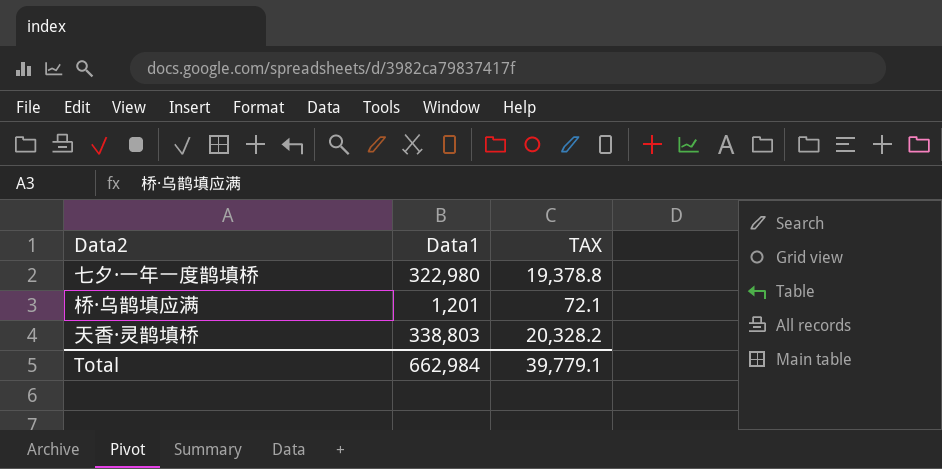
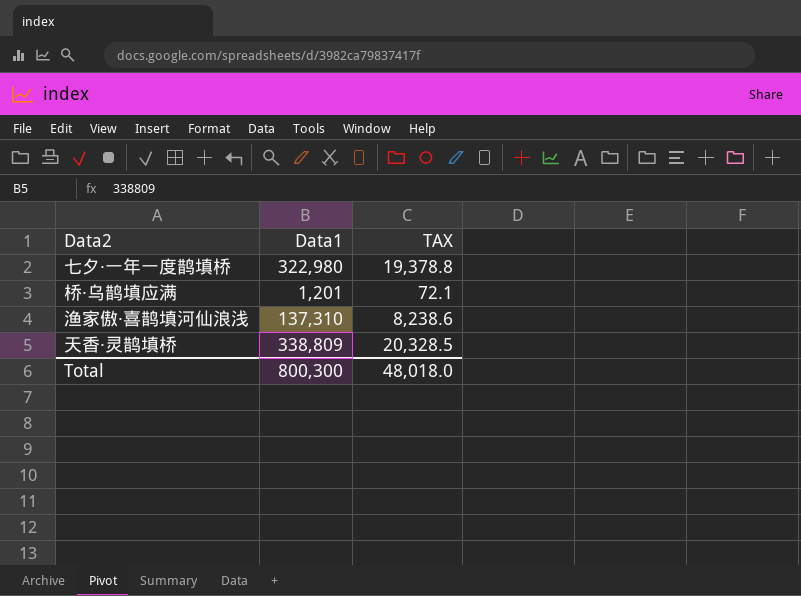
row 渔家傲·喜鹊填河仙浪浅: none -> 137,310 | 8,238.6
天香·灵鹊填桥 | Data1: 338,803 -> 338,809
天香·灵鹊填桥 | TAX: 20,328.2 -> 20,328.5
Total | Data1: 662,984 -> 800,300
Total | TAX: 39,779.1 -> 48,018.0

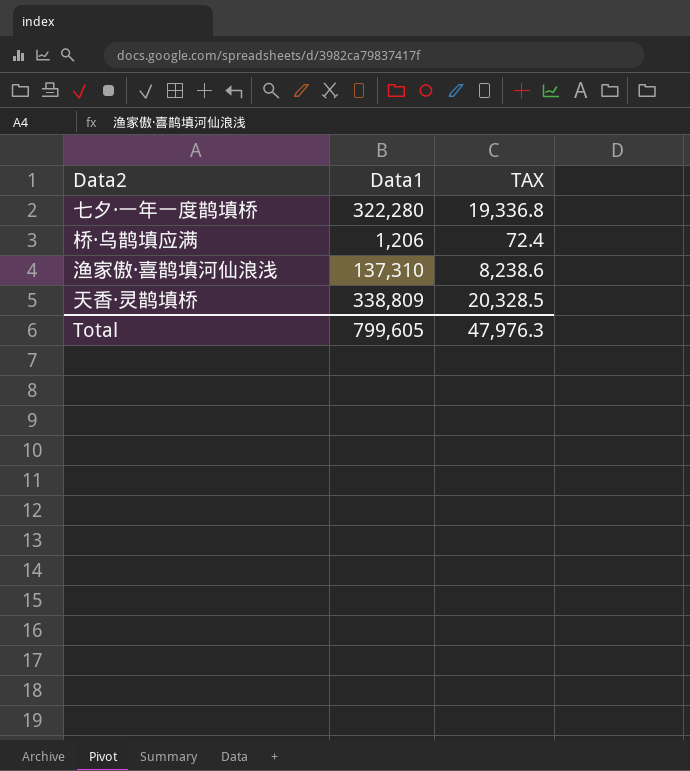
七夕·一年一度鹊填桥 | Data1: 322,980 -> 322,280
七夕·一年一度鹊填桥 | TAX: 19,378.8 -> 19,336.8
桥·乌鹊填应满 | Data1: 1,201 -> 1,206
桥·乌鹊填应满 | TAX: 72.1 -> 72.4
Total | Data1: 800,300 -> 799,605
Total | TAX: 48,018.0 -> 47,976.3

